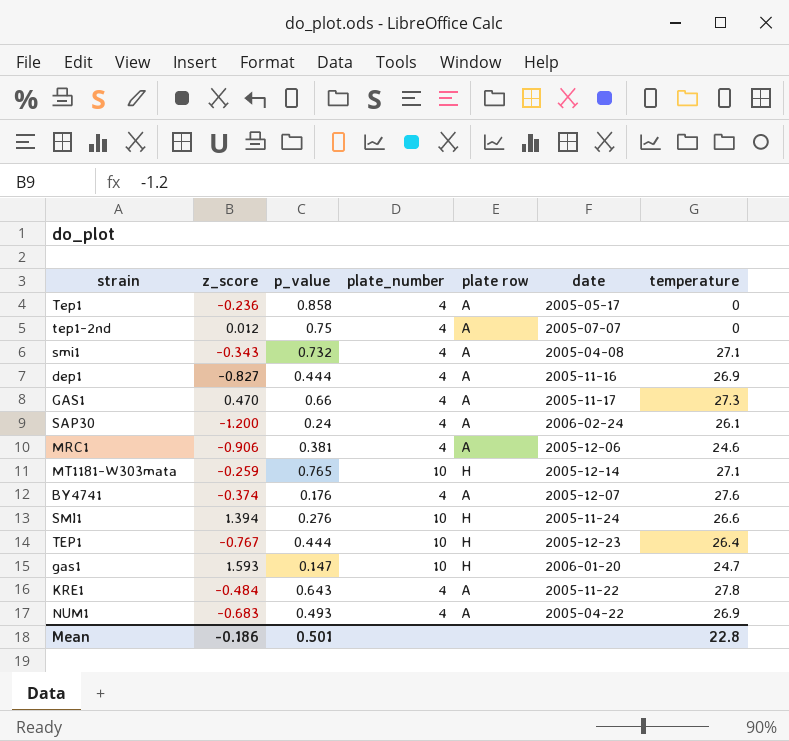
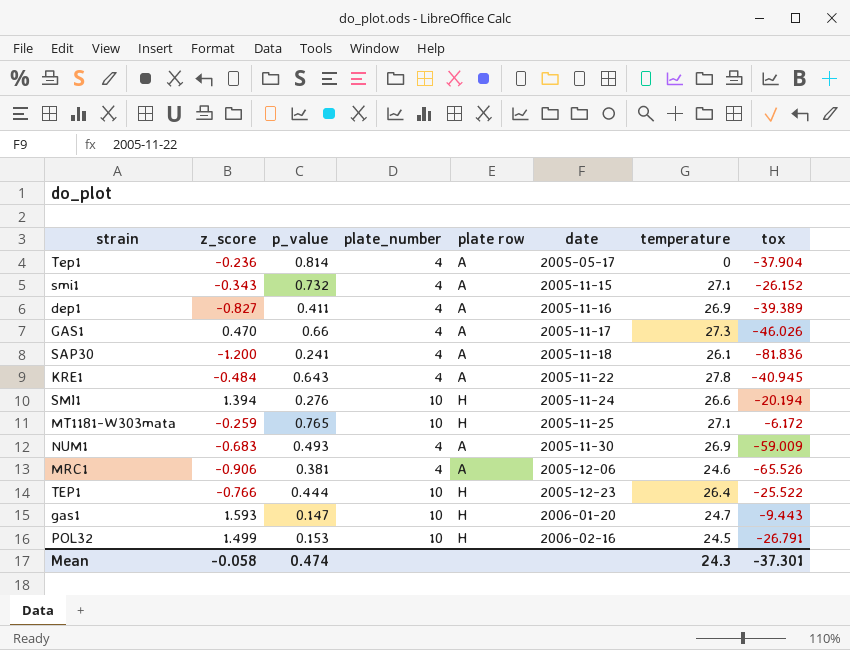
row order: none -> date ascending
column tox | position: none -> 8
row tep1-2nd: 0.012 | 0.75 | 4 | A | 2005-07-07 | 0 -> none
row BY4741: -0.374 | 0.176 | 4 | A | 2005-12-07 | 27.6 -> none
Tep1 | p_value: 0.858 -> 0.814
smi1 | date: 2005-04-08 -> 2005-11-15
dep1 | p_value: 0.444 -> 0.411
SAP30 | p_value: 0.24 -> 0.241
SAP30 | date: 2006-02-24 -> 2005-11-18
MT1181-W303mata | date: 2005-12-14 -> 2005-11-25
NUM1 | date: 2005-04-22 -> 2005-11-30
TEP1 | z_score: -0.767 -> -0.766
row POL32: none -> 1.499 | 0.153 | 10 | H | 2006-02-16 | 24.5 | -26.791
Mean | z_score: -0.186 -> -0.058
Mean | p_value: 0.501 -> 0.474
Mean | temperature: 22.8 -> 24.3

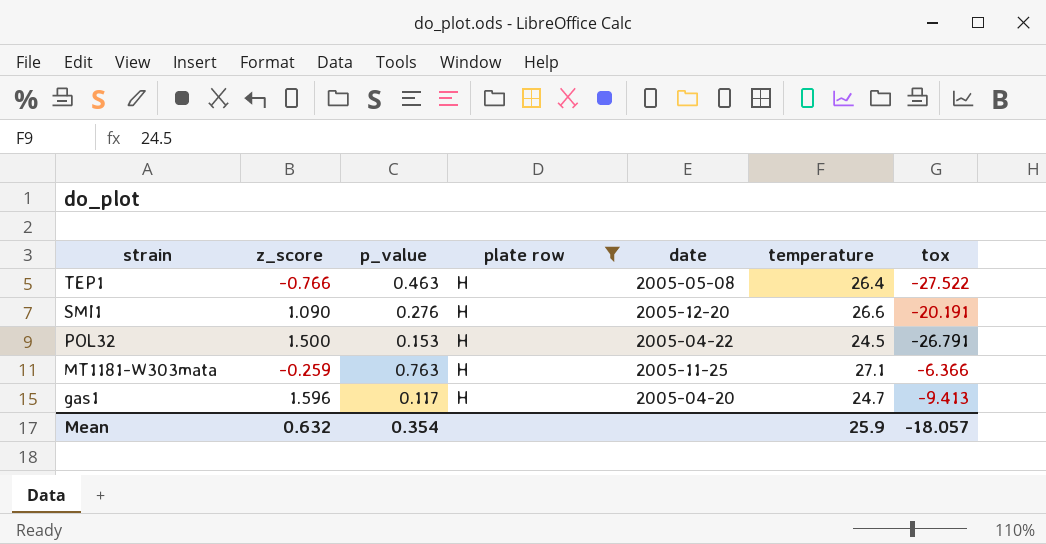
filter: none -> plate row = H
row order: date ascending -> strain descending
column plate_number | position: 4 -> none
TEP1 | p_value: 0.444 -> 0.463
TEP1 | date: 2005-12-23 -> 2005-05-08
TEP1 | tox: -25.522 -> -27.522
SMI1 | z_score: 1.394 -> 1.090
SMI1 | date: 2005-11-24 -> 2005-12-20
SMI1 | tox: -20.194 -> -20.191
POL32 | z_score: 1.499 -> 1.500
POL32 | date: 2006-02-16 -> 2005-04-22
MT1181-W303mata | p_value: 0.765 -> 0.763
MT1181-W303mata | tox: -6.172 -> -6.366
gas1 | z_score: 1.593 -> 1.596
gas1 | p_value: 0.147 -> 0.117
gas1 | date: 2006-01-20 -> 2005-04-20
gas1 | tox: -9.443 -> -9.413
Mean | z_score: -0.058 -> 0.632
Mean | p_value: 0.474 -> 0.354
Mean | temperature: 24.3 -> 25.9
Mean | tox: -37.301 -> -18.057

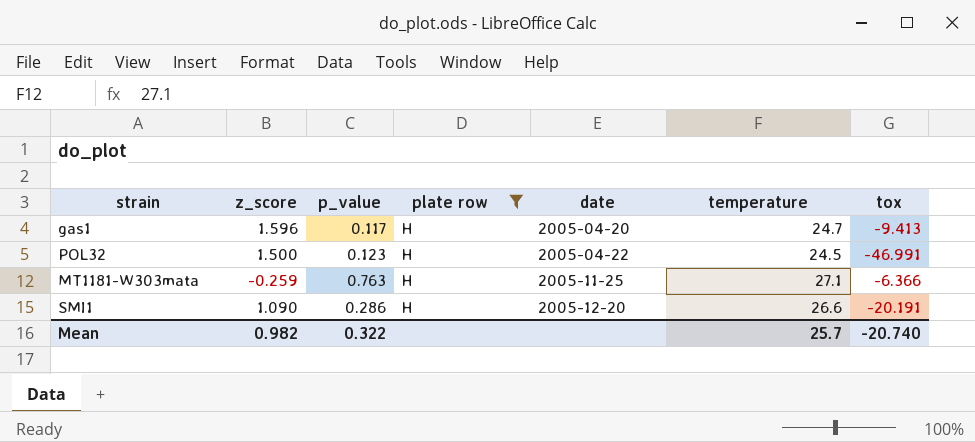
row order: strain descending -> date ascending
row TEP1: -0.766 | 0.463 | H | 2005-05-08 | 26.4 | -27.522 -> none
POL32 | p_value: 0.153 -> 0.123
POL32 | tox: -26.791 -> -46.991
SMI1 | p_value: 0.276 -> 0.286
Mean | z_score: 0.632 -> 0.982
Mean | p_value: 0.354 -> 0.322
Mean | temperature: 25.9 -> 25.7
Mean | tox: -18.057 -> -20.740

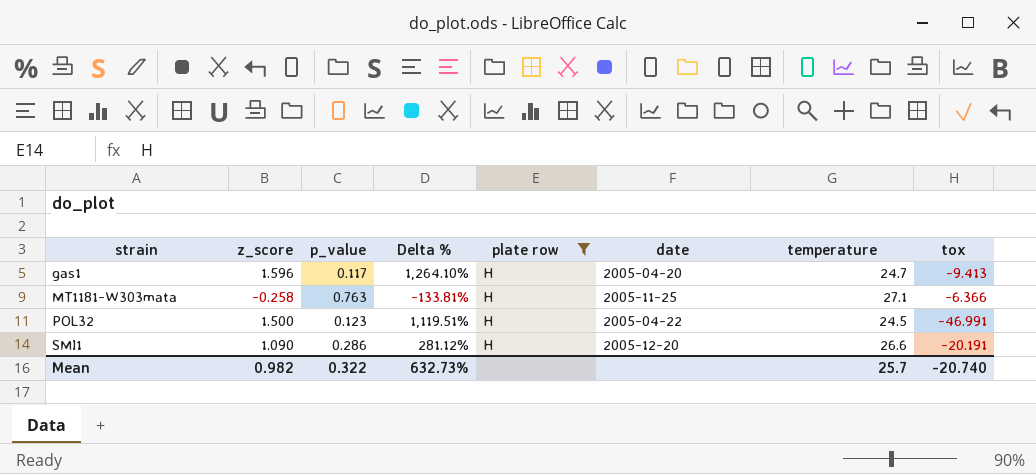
row order: date ascending -> strain ascending
column Delta % | formula: none -> ([z_score] - [p_value]) / [p_value]
MT1181-W303mata | z_score: -0.259 -> -0.258

